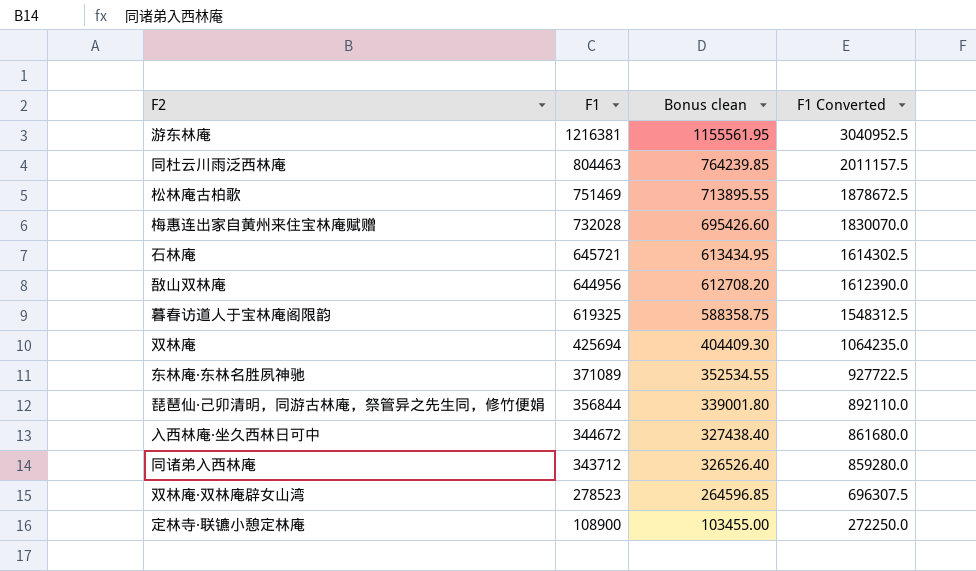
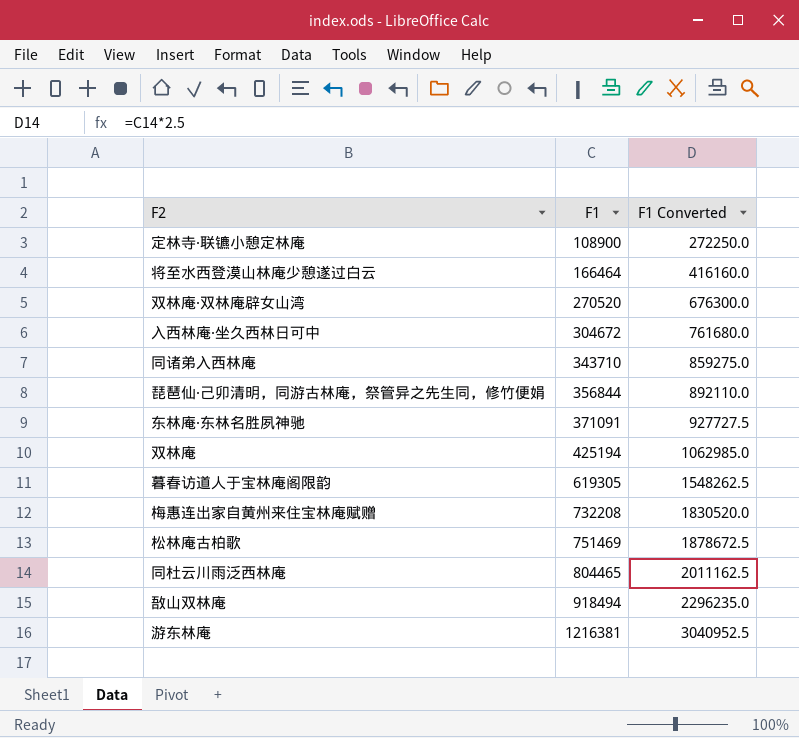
row order: F1 descending -> F1 ascending
column Bonus clean | formula: [F1] * 0.95 -> none
row 石林庵: 645721 | 613434.95 | 1614302.5 -> none
row 将至水西登漠山林庵少憩遂过白云: none -> 166464 | 416160.0
双林庵·双林庵辟女山湾 | F1: 278523 -> 270520
双林庵·双林庵辟女山湾 | F1 Converted: 696307.5 -> 676300.0
入西林庵·坐久西林日可中 | F1: 344672 -> 304672
入西林庵·坐久西林日可中 | F1 Converted: 861680.0 -> 761680.0
同诸弟入西林庵 | F1: 343712 -> 343710
同诸弟入西林庵 | F1 Converted: 859280.0 -> 859275.0
东林庵·东林名胜夙神驰 | F1: 371089 -> 371091
东林庵·东林名胜夙神驰 | F1 Converted: 927722.5 -> 927727.5
双林庵 | F1: 425694 -> 425194
双林庵 | F1 Converted: 1064235.0 -> 1062985.0
暮春访道人于宝林庵阁限韵 | F1: 619325 -> 619305
暮春访道人于宝林庵阁限韵 | F1 Converted: 1548312.5 -> 1548262.5
梅惠连出家自黄州来住宝林庵赋赠 | F1: 732028 -> 732208
梅惠连出家自黄州来住宝林庵赋赠 | F1 Converted: 1830070.0 -> 1830520.0
同杜云川雨泛西林庵 | F1: 804463 -> 804465
同杜云川雨泛西林庵 | F1 Converted: 2011157.5 -> 2011162.5
敔山双林庵 | F1: 644956 -> 918494
敔山双林庵 | F1 Converted: 1612390.0 -> 2296235.0

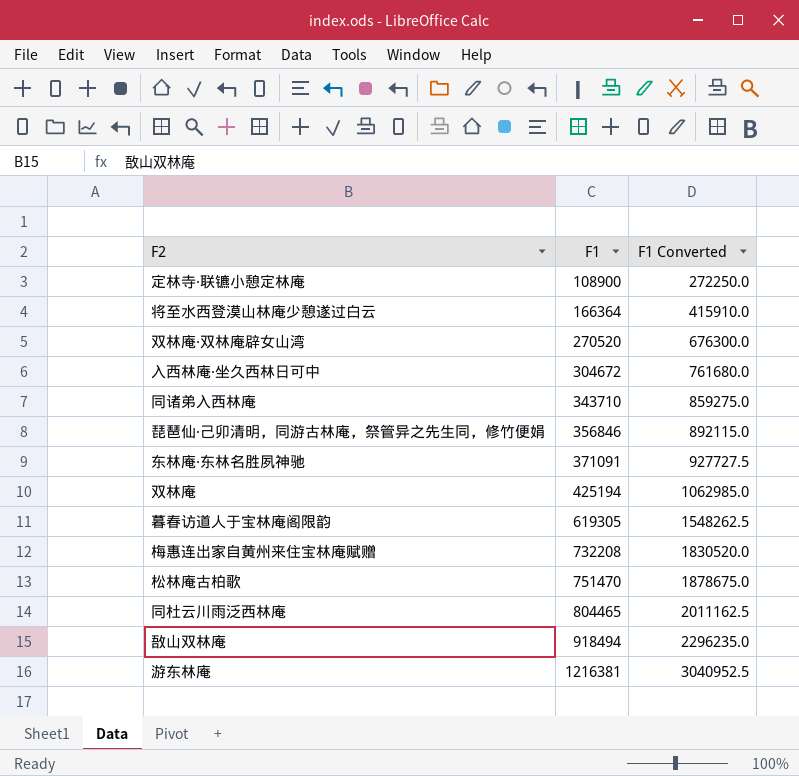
将至水西登漠山林庵少憩遂过白云 | F1: 166464 -> 166364
将至水西登漠山林庵少憩遂过白云 | F1 Converted: 416160.0 -> 415910.0
琵琶仙·己卯清明，同游古林庵，祭管异之先生同，修竹便娟 | F1: 356844 -> 356846
琵琶仙·己卯清明，同游古林庵，祭管异之先生同，修竹便娟 | F1 Converted: 892110.0 -> 892115.0
松林庵古柏歌 | F1: 751469 -> 751470
松林庵古柏歌 | F1 Converted: 1878672.5 -> 1878675.0

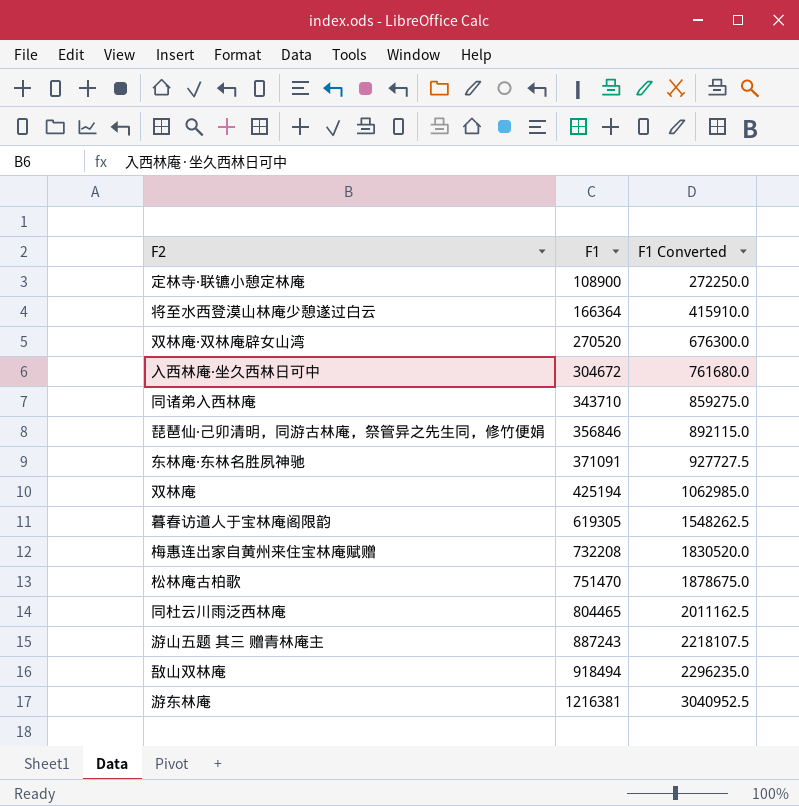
row 游山五题 其三 赠青林庵主: none -> 887243 | 2218107.5

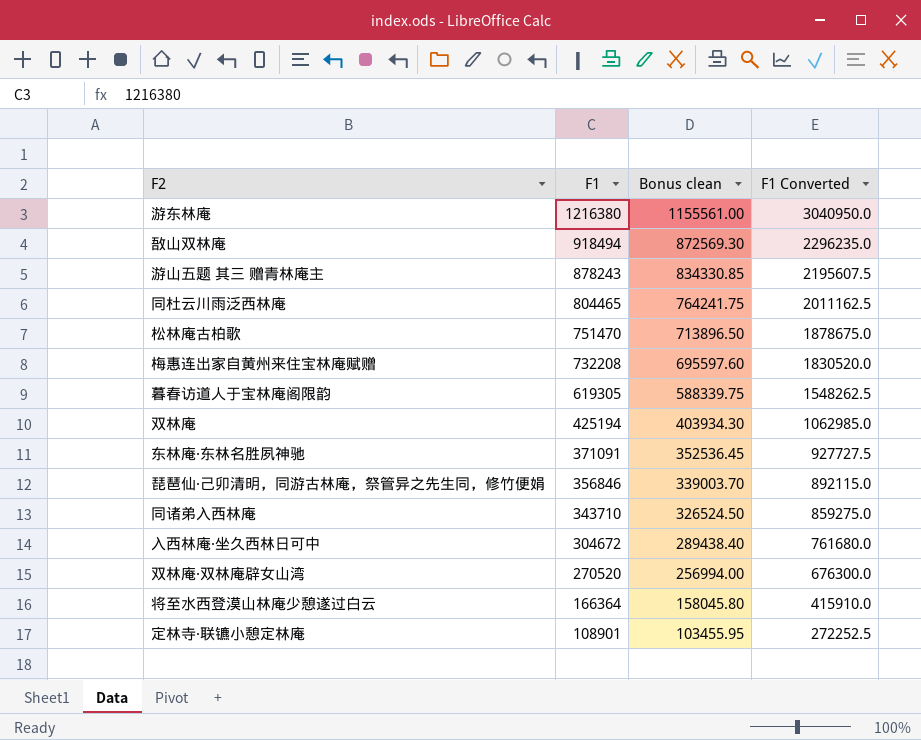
row order: F1 ascending -> F1 descending
column Bonus clean | formula: none -> [F1] * 0.95
游东林庵 | F1: 1216381 -> 1216380
游东林庵 | F1 Converted: 3040952.5 -> 3040950.0
游山五题 其三 赠青林庵主 | F1: 887243 -> 878243
游山五题 其三 赠青林庵主 | F1 Converted: 2218107.5 -> 2195607.5
定林寺·联镳小憩定林庵 | F1: 108900 -> 108901
定林寺·联镳小憩定林庵 | F1 Converted: 272250.0 -> 272252.5

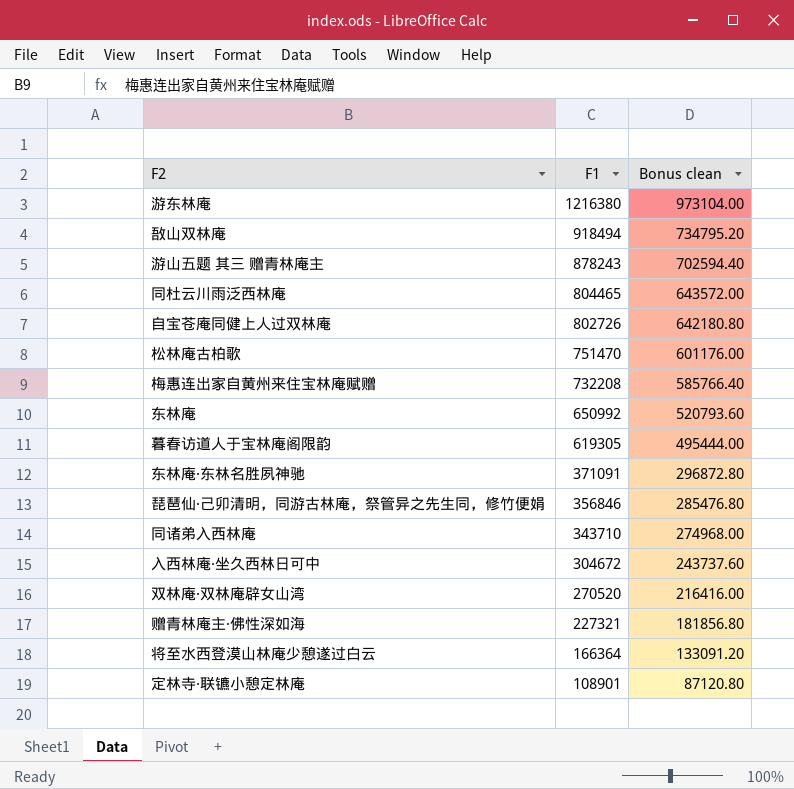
column F1 Converted | formula: [F1] * 2.5 -> none
column Bonus clean | formula: [F1] * 0.95 -> [F1] * 0.8
row 双林庵: 425194 | 403934.30 | 1062985.0 -> none
row 自宝苍庵同健上人过双林庵: none -> 802726 | 642180.80
row 东林庵: none -> 650992 | 520793.60
row 赠青林庵主·佛性深如海: none -> 227321 | 181856.80

